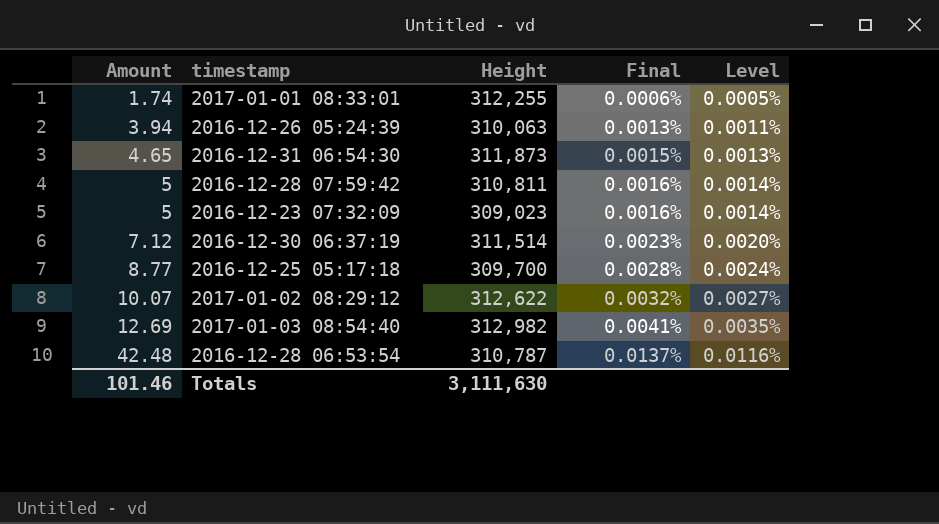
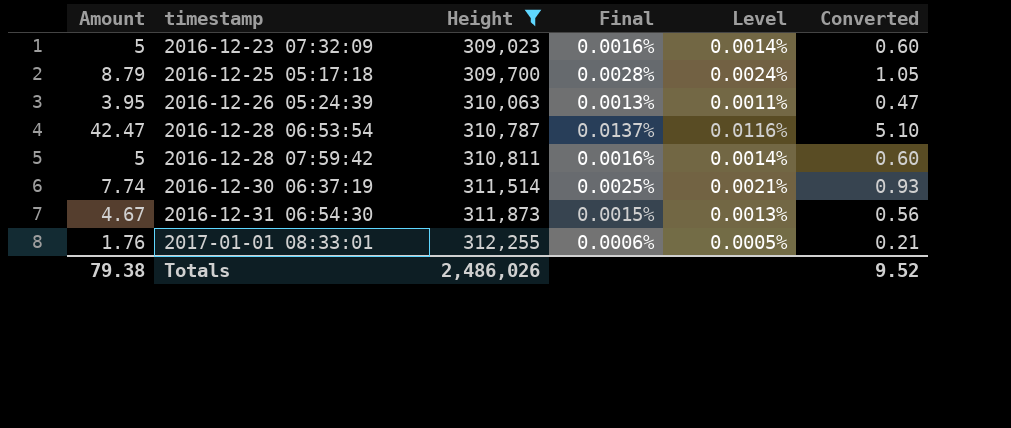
filter: none -> Height <= 312,255
row order: Amount ascending -> timestamp ascending
column Converted | formula: none -> [Amount] * 0.12
2016-12-25 05:17:18 | Amount: 8.77 -> 8.79
2016-12-26 05:24:39 | Amount: 3.94 -> 3.95
2016-12-28 06:53:54 | Amount: 42.48 -> 42.47
2016-12-30 06:37:19 | Amount: 7.12 -> 7.74
2016-12-30 06:37:19 | Final: 0.0023% -> 0.0025%
2016-12-30 06:37:19 | Level: 0.0020% -> 0.0021%
2016-12-31 06:54:30 | Amount: 4.65 -> 4.67
2017-01-01 08:33:01 | Amount: 1.74 -> 1.76
Totals | Amount: 101.46 -> 79.38
Totals | Height: 3,111,630 -> 2,486,026

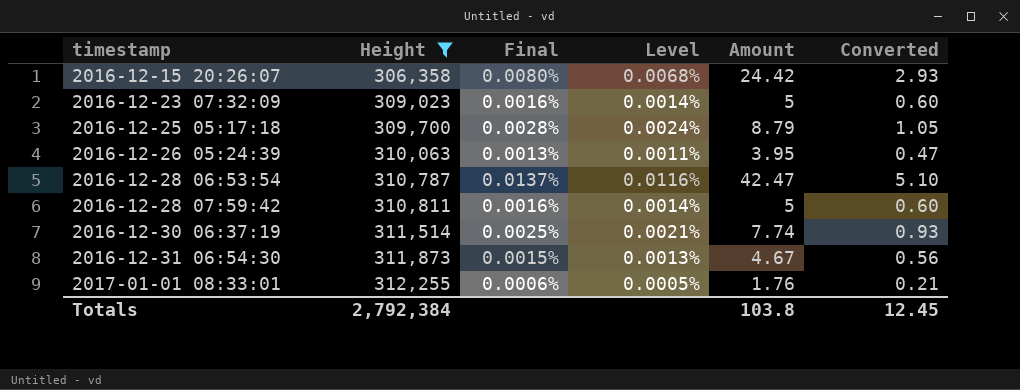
column Amount | position: 1 -> 5
row 2016-12-15 20:26:07: none -> 306,358 | 0.0080% | 0.0068% | 24.42 | 2.93
Totals | Height: 2,486,026 -> 2,792,384
Totals | Amount: 79.38 -> 103.8
Totals | Converted: 9.52 -> 12.45

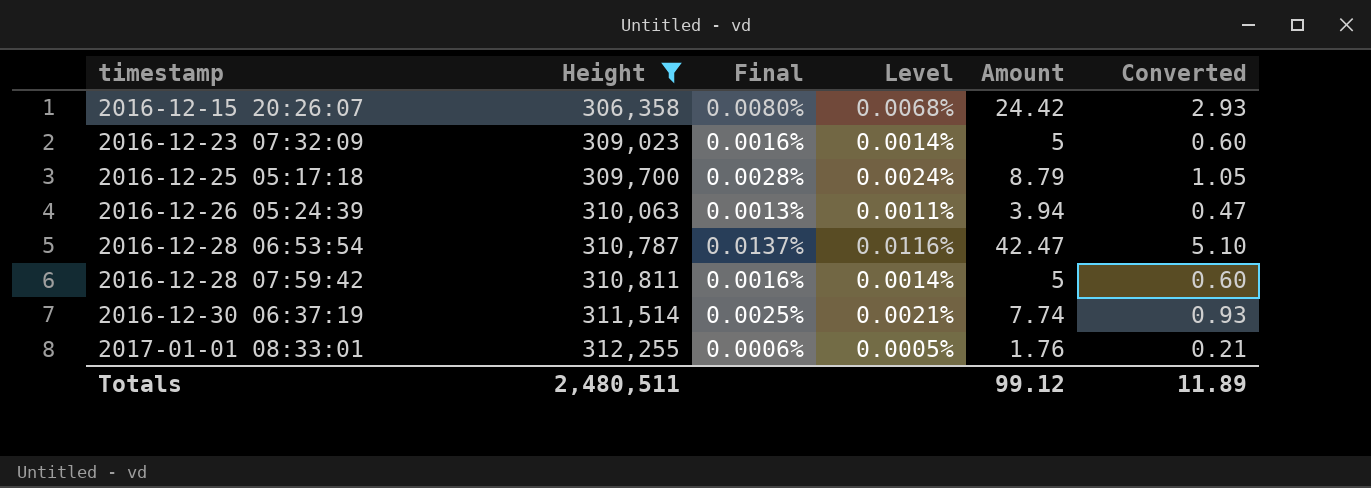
row 2016-12-31 06:54:30: 311,873 | 0.0015% | 0.0013% | 4.67 | 0.56 -> none
2016-12-26 05:24:39 | Amount: 3.95 -> 3.94
Totals | Height: 2,792,384 -> 2,480,511
Totals | Amount: 103.8 -> 99.12
Totals | Converted: 12.45 -> 11.89

